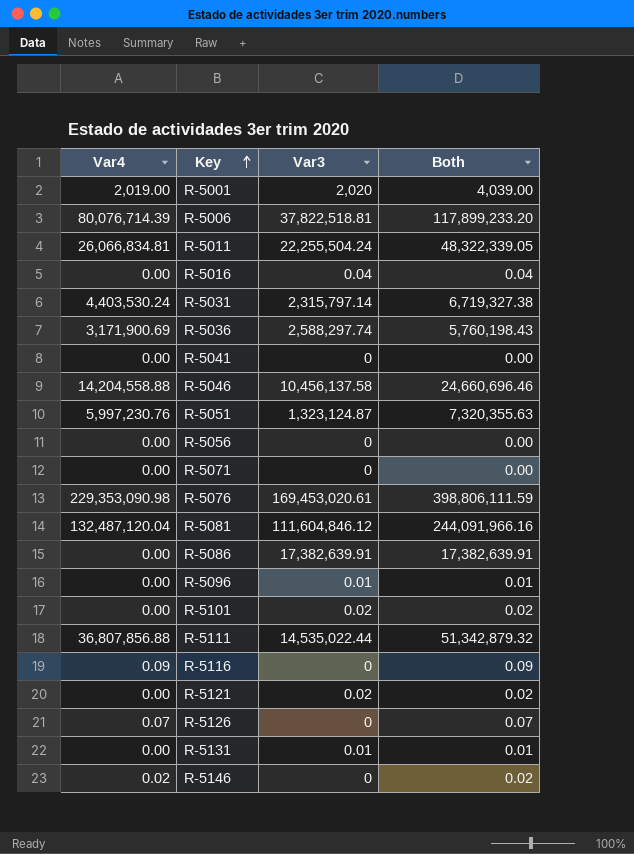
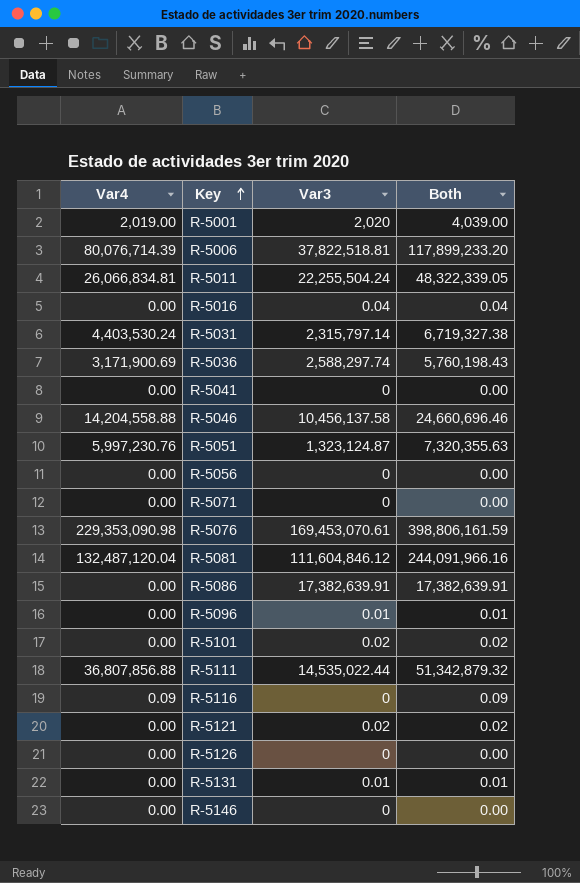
R-5076 | Var3: 169,453,020.61 -> 169,453,070.61
R-5076 | Both: 398,806,111.59 -> 398,806,161.59
R-5126 | Var4: 0.07 -> 0.00
R-5126 | Both: 0.07 -> 0.00
R-5146 | Var4: 0.02 -> 0.00
R-5146 | Both: 0.02 -> 0.00

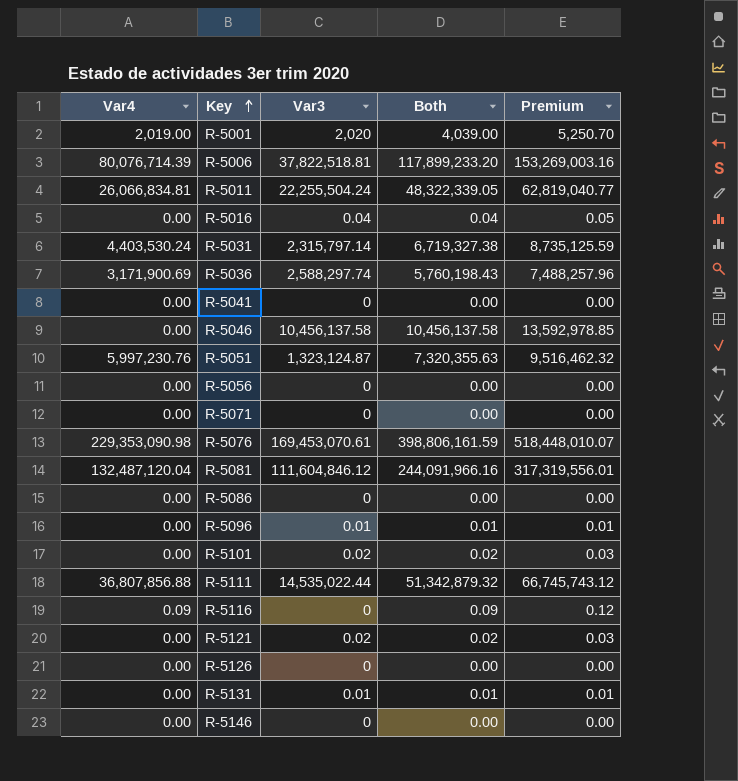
column Premium | formula: none -> [Both] * 1.3
R-5046 | Var4: 14,204,558.88 -> 0.00
R-5046 | Both: 24,660,696.46 -> 10,456,137.58
R-5086 | Var3: 17,382,639.91 -> 0
R-5086 | Both: 17,382,639.91 -> 0.00

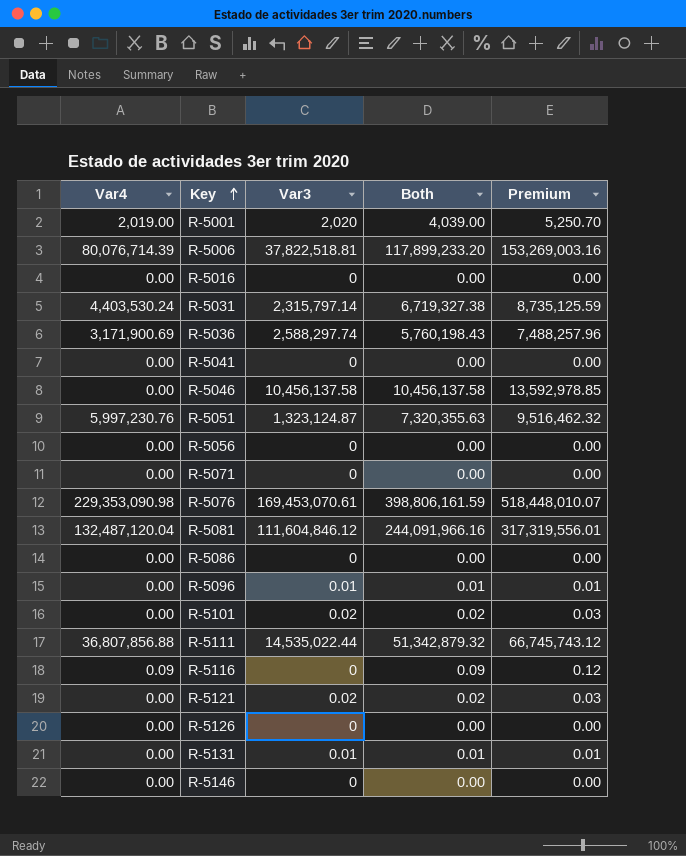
row R-5011: 26,066,834.81 | 22,255,504.24 | 48,322,339.05 | 62,819,040.77 -> none
R-5016 | Var3: 0.04 -> 0
R-5016 | Both: 0.04 -> 0.00
R-5016 | Premium: 0.05 -> 0.00

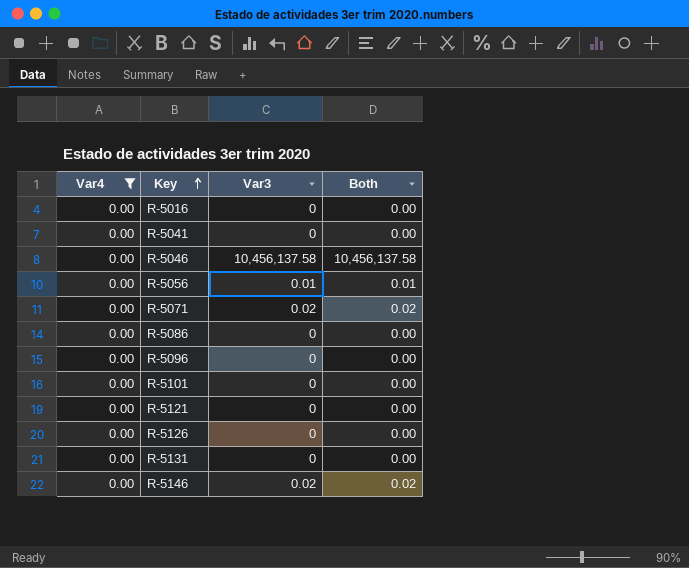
filter: none -> Var4 = 0.00
column Premium | formula: [Both] * 1.3 -> none
R-5056 | Var3: 0 -> 0.01
R-5056 | Both: 0.00 -> 0.01
R-5071 | Var3: 0 -> 0.02
R-5071 | Both: 0.00 -> 0.02
R-5096 | Var3: 0.01 -> 0
R-5096 | Both: 0.01 -> 0.00
R-5101 | Var3: 0.02 -> 0
R-5101 | Both: 0.02 -> 0.00
R-5121 | Var3: 0.02 -> 0
R-5121 | Both: 0.02 -> 0.00
R-5131 | Var3: 0.01 -> 0
R-5131 | Both: 0.01 -> 0.00
R-5146 | Var3: 0 -> 0.02
R-5146 | Both: 0.00 -> 0.02

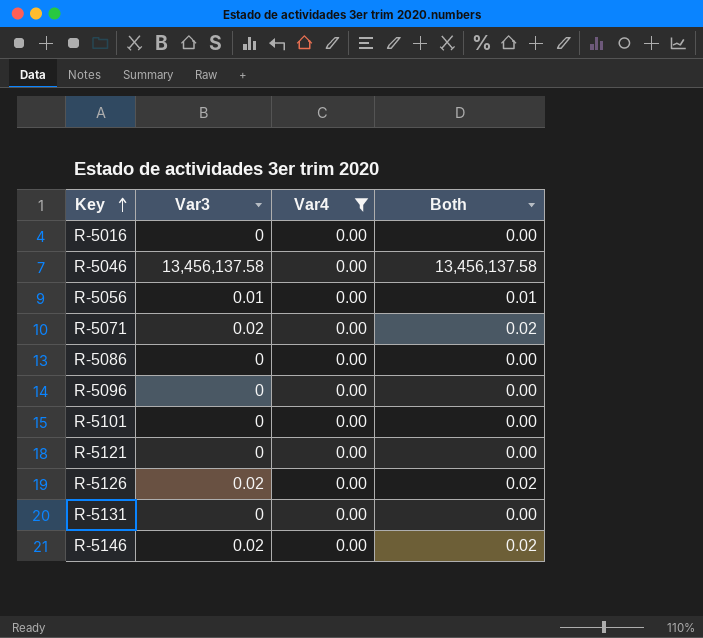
column Var4 | position: 1 -> 3
row R-5041: 0.00 | 0 | 0.00 -> none
R-5046 | Var3: 10,456,137.58 -> 13,456,137.58
R-5046 | Both: 10,456,137.58 -> 13,456,137.58
R-5126 | Var3: 0 -> 0.02
R-5126 | Both: 0.00 -> 0.02

